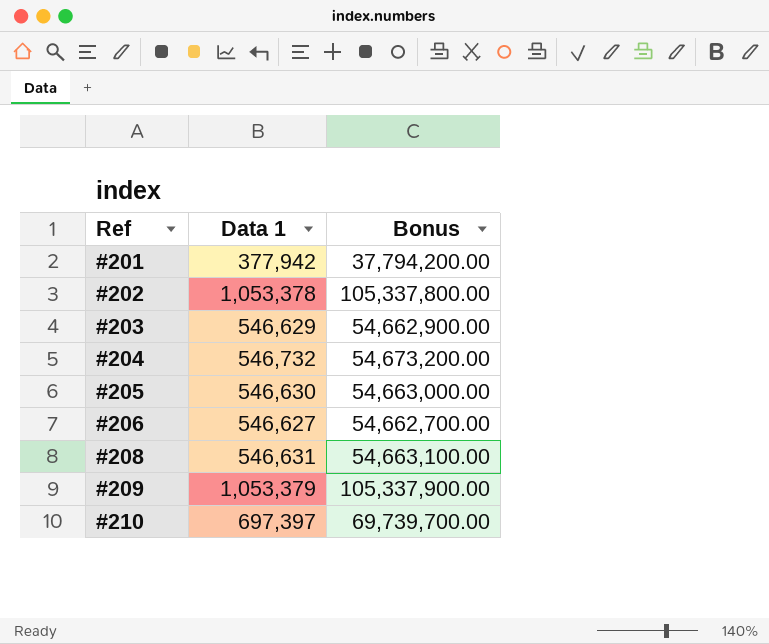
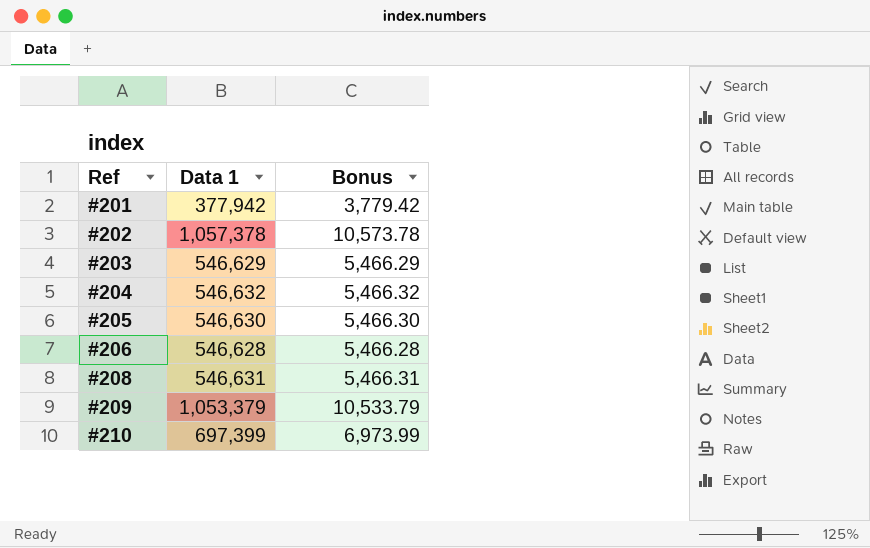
column Bonus | formula: [Data 1] * 100 -> [Data 1] * 0.01
#202 | Data 1: 1,053,378 -> 1,057,378
#204 | Data 1: 546,732 -> 546,632
#206 | Data 1: 546,627 -> 546,628
#210 | Data 1: 697,397 -> 697,399

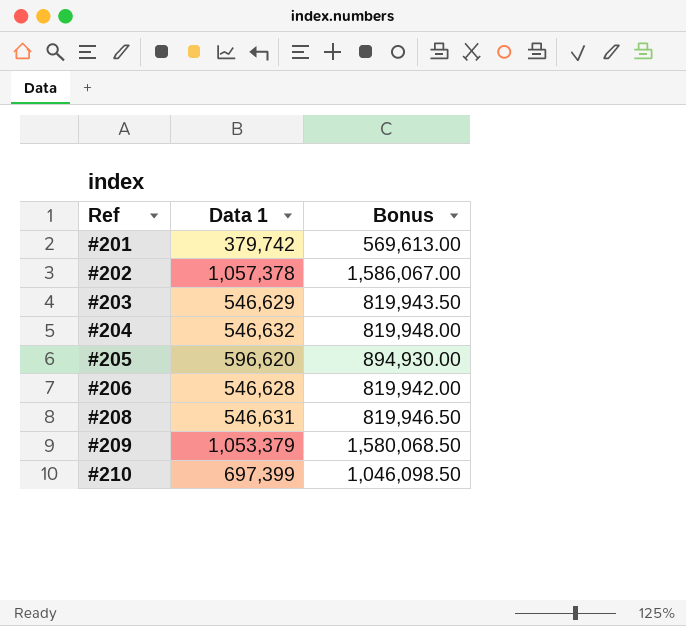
column Bonus | formula: [Data 1] * 0.01 -> [Data 1] * 1.5
#201 | Data 1: 377,942 -> 379,742
#205 | Data 1: 546,630 -> 596,620

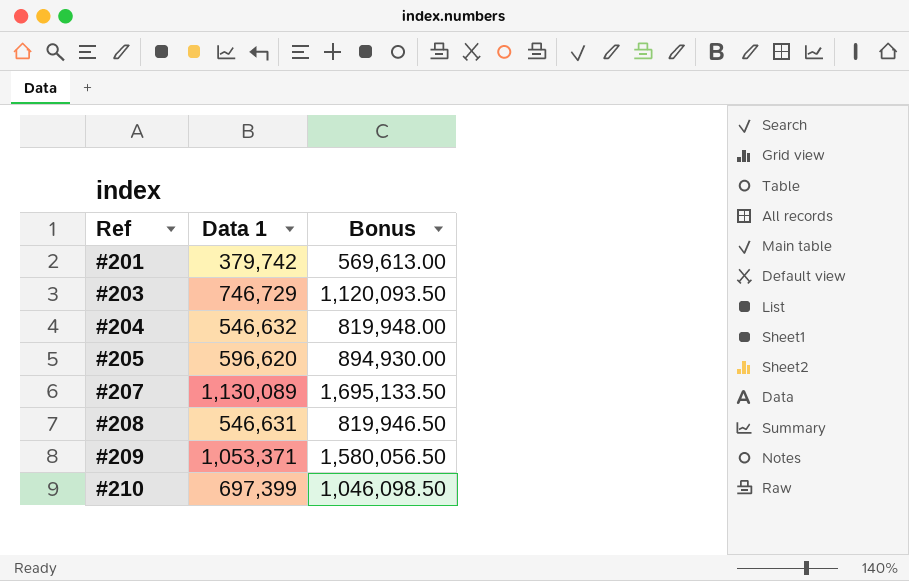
row #202: 1,057,378 | 1,586,067.00 -> none
row #206: 546,628 | 819,942.00 -> none
#203 | Data 1: 546,629 -> 746,729
#203 | Bonus: 819,943.50 -> 1,120,093.50
row #207: none -> 1,130,089 | 1,695,133.50
#209 | Data 1: 1,053,379 -> 1,053,371
#209 | Bonus: 1,580,068.50 -> 1,580,056.50

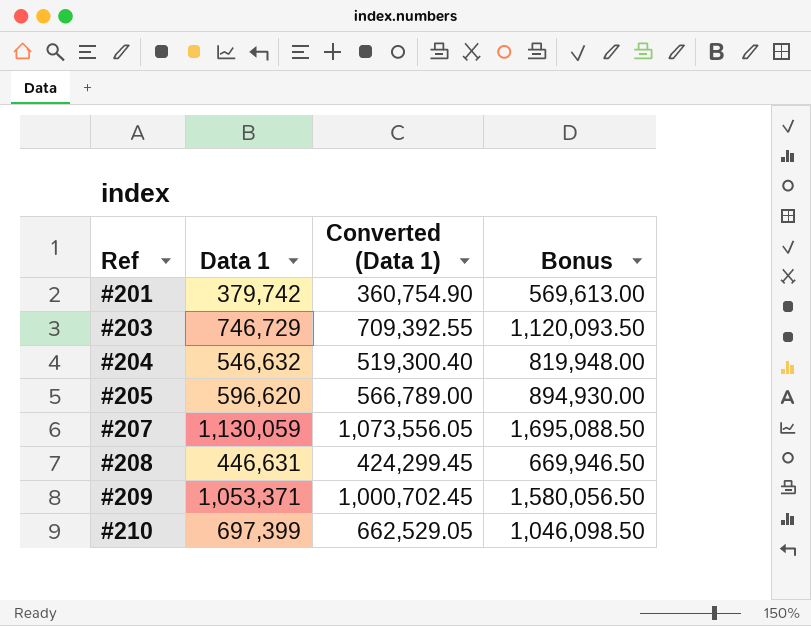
column Converted (Data 1) | formula: none -> [Data 1] * 0.95
#207 | Data 1: 1,130,089 -> 1,130,059
#207 | Bonus: 1,695,133.50 -> 1,695,088.50
#208 | Data 1: 546,631 -> 446,631
#208 | Bonus: 819,946.50 -> 669,946.50

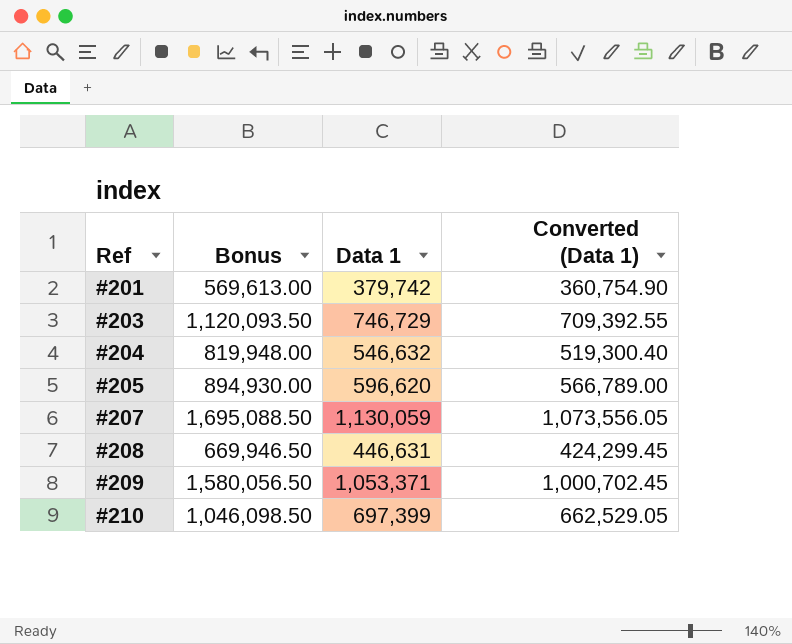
column Bonus | position: 4 -> 2

